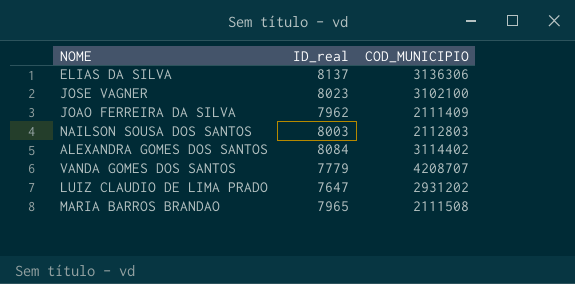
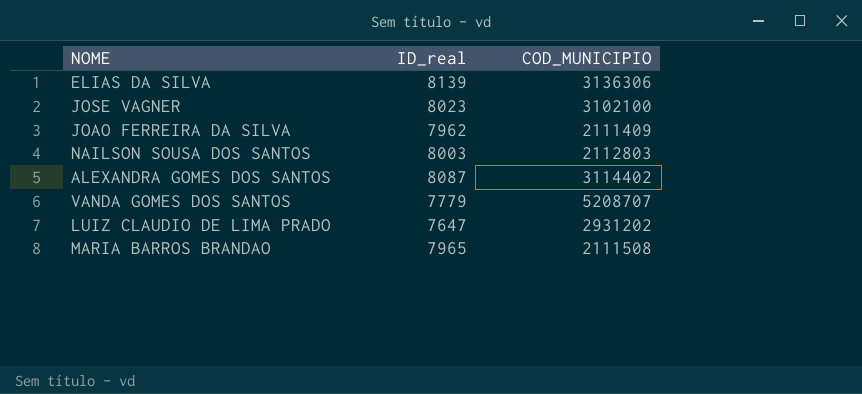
ELIAS DA SILVA | ID_real: 8137 -> 8139
ALEXANDRA GOMES DOS SANTOS | ID_real: 8084 -> 8087
VANDA GOMES DOS SANTOS | COD_MUNICIPIO: 4208707 -> 5208707

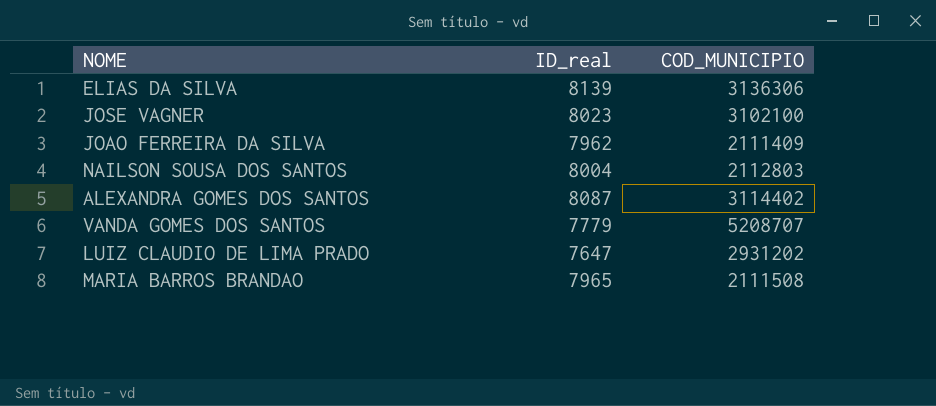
NAILSON SOUSA DOS SANTOS | ID_real: 8003 -> 8004

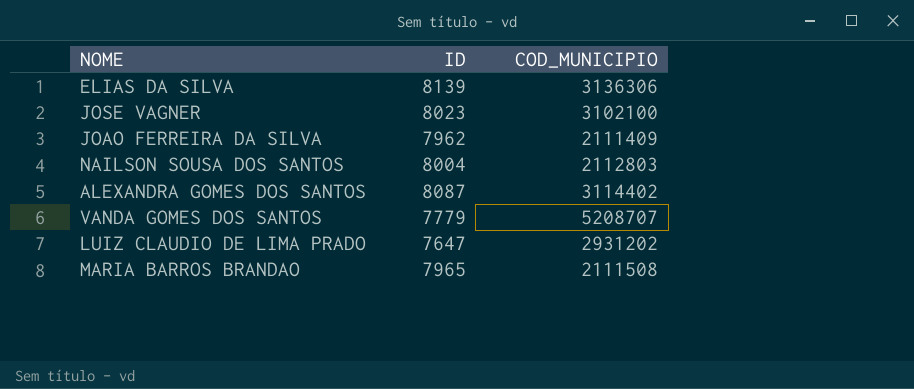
column name: ID_real -> ID

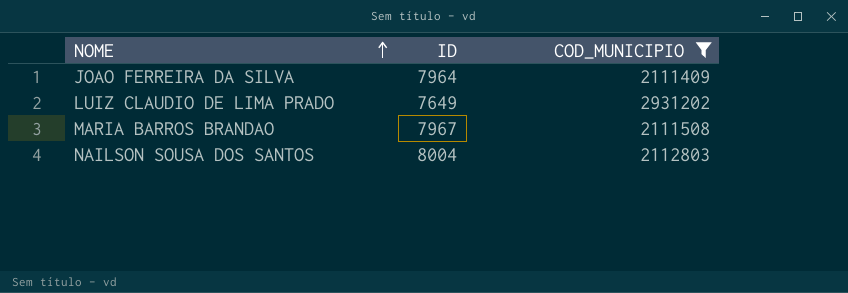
filter: none -> COD_MUNICIPIO <= 2931202
row order: none -> NOME ascending
JOAO FERREIRA DA SILVA | ID: 7962 -> 7964
LUIZ CLAUDIO DE LIMA PRADO | ID: 7647 -> 7649
MARIA BARROS BRANDAO | ID: 7965 -> 7967

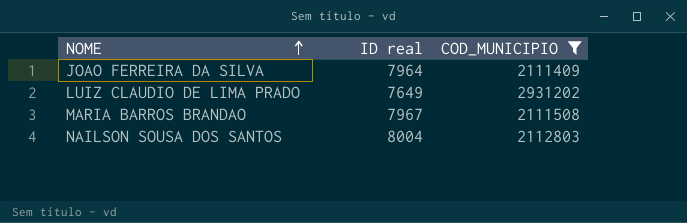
column name: ID -> ID real

